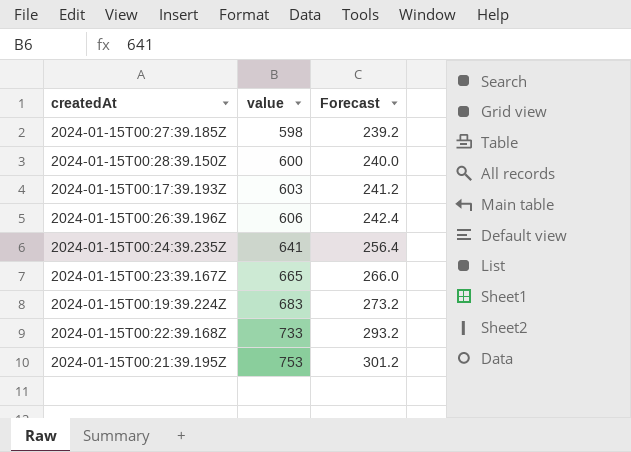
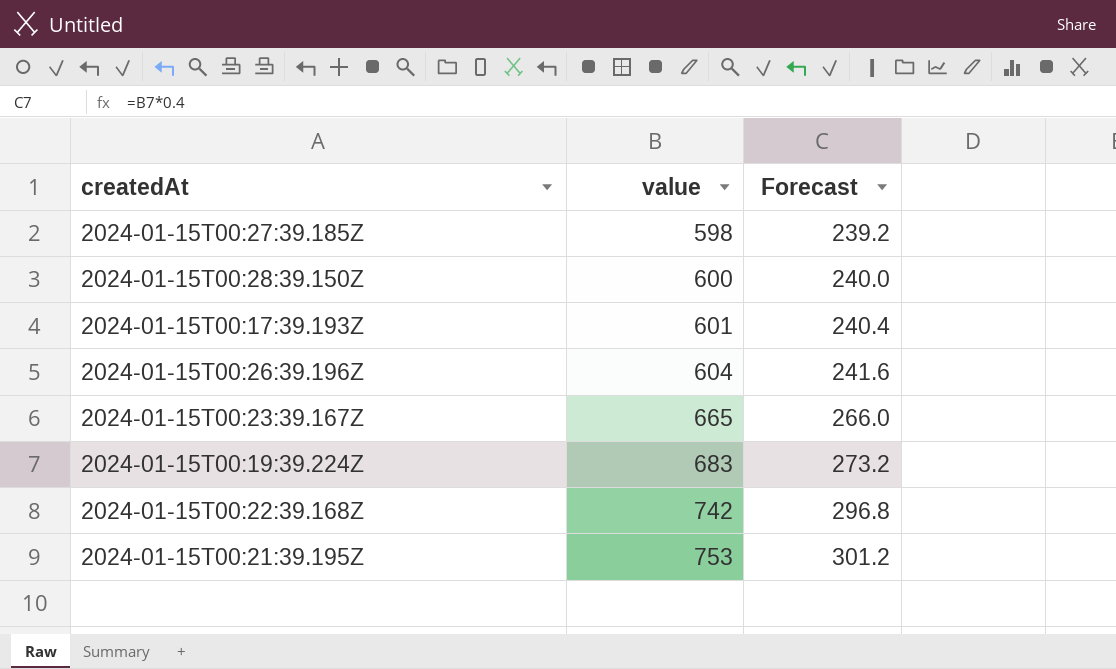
row 2024-01-15T00:24:39.235Z: 641 | 256.4 -> none
2024-01-15T00:17:39.193Z | value: 603 -> 601
2024-01-15T00:17:39.193Z | Forecast: 241.2 -> 240.4
2024-01-15T00:26:39.196Z | value: 606 -> 604
2024-01-15T00:26:39.196Z | Forecast: 242.4 -> 241.6
2024-01-15T00:22:39.168Z | value: 733 -> 742
2024-01-15T00:22:39.168Z | Forecast: 293.2 -> 296.8

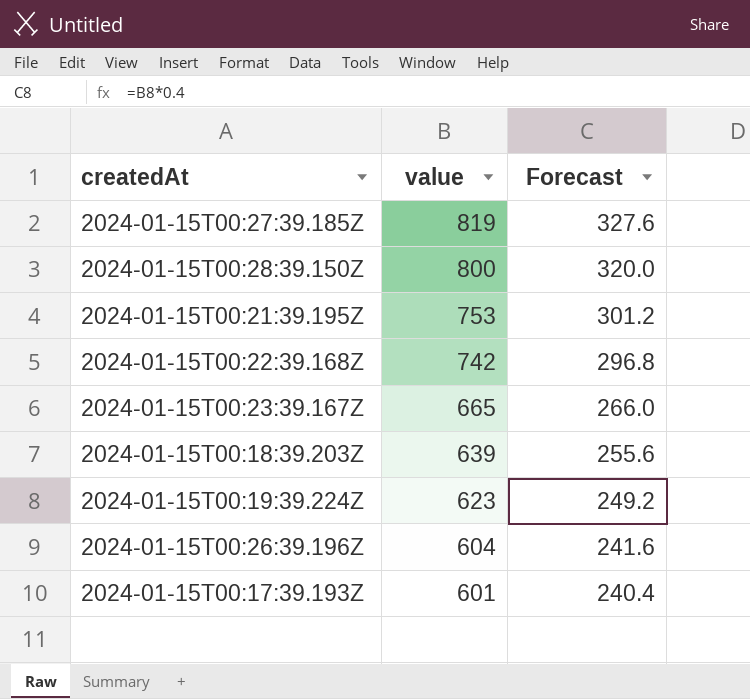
row order: value ascending -> value descending
2024-01-15T00:27:39.185Z | value: 598 -> 819
2024-01-15T00:27:39.185Z | Forecast: 239.2 -> 327.6
2024-01-15T00:28:39.150Z | value: 600 -> 800
2024-01-15T00:28:39.150Z | Forecast: 240.0 -> 320.0
row 2024-01-15T00:18:39.203Z: none -> 639 | 255.6
2024-01-15T00:19:39.224Z | value: 683 -> 623
2024-01-15T00:19:39.224Z | Forecast: 273.2 -> 249.2

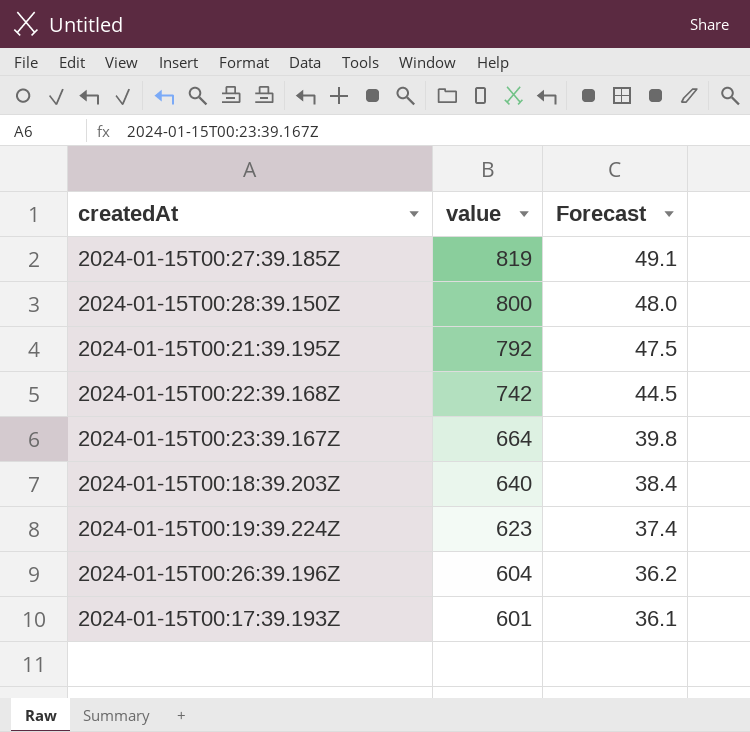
column Forecast | formula: [value] * 0.4 -> [value] * 0.06
2024-01-15T00:21:39.195Z | value: 753 -> 792
2024-01-15T00:23:39.167Z | value: 665 -> 664
2024-01-15T00:18:39.203Z | value: 639 -> 640

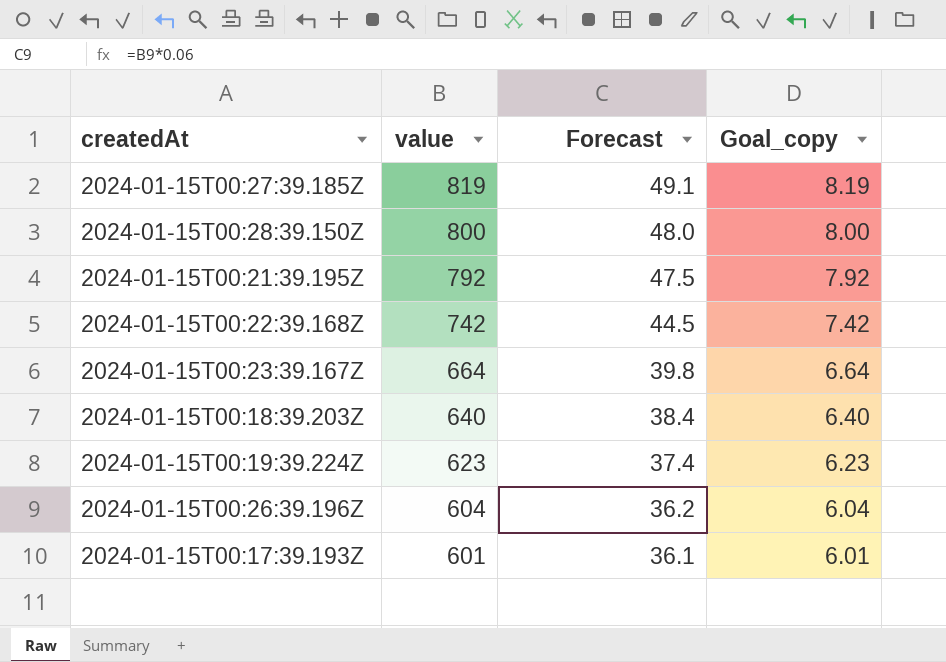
column Goal_copy | formula: none -> [value] * 0.01

